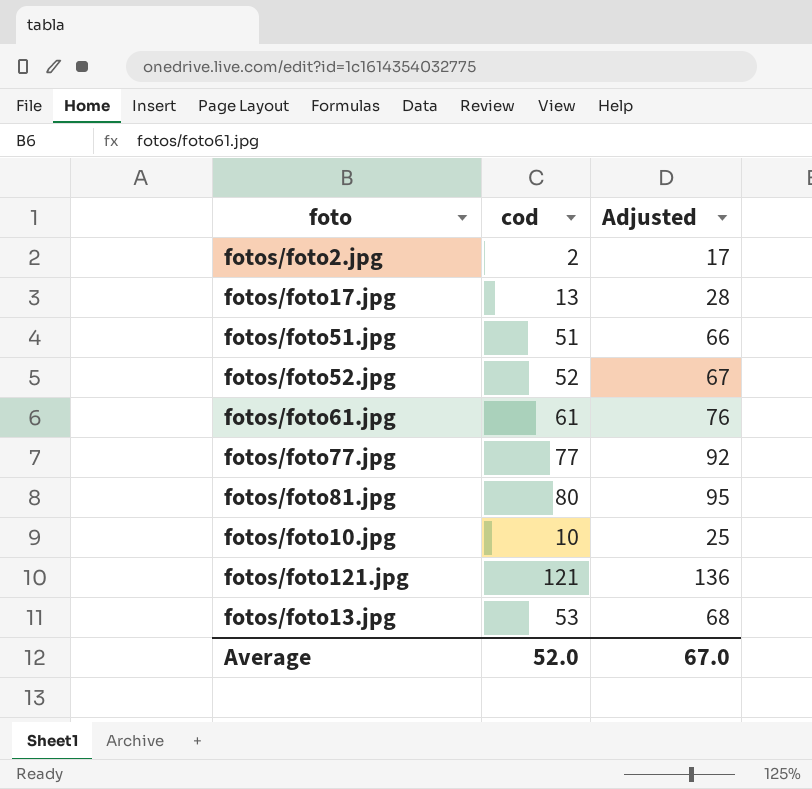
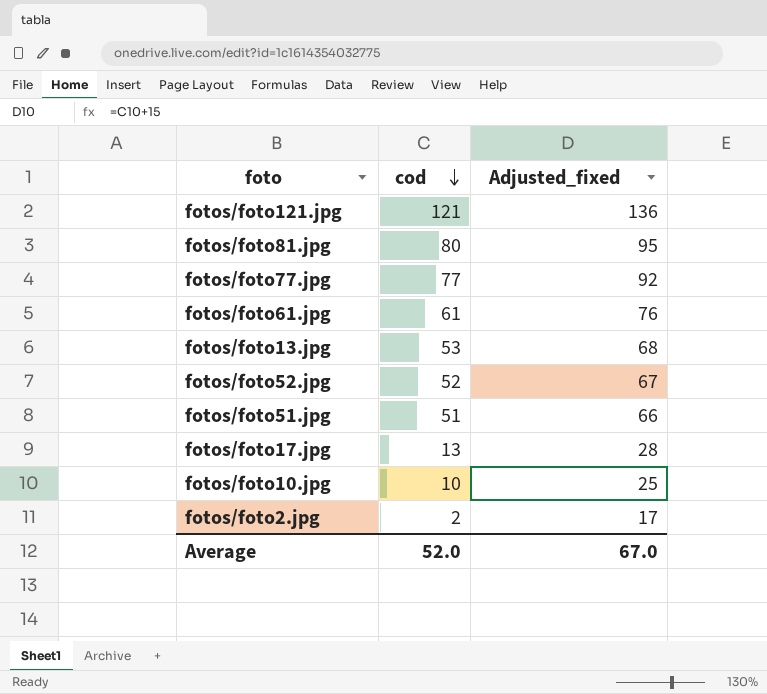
row order: none -> cod descending
column name: Adjusted -> Adjusted_fixed

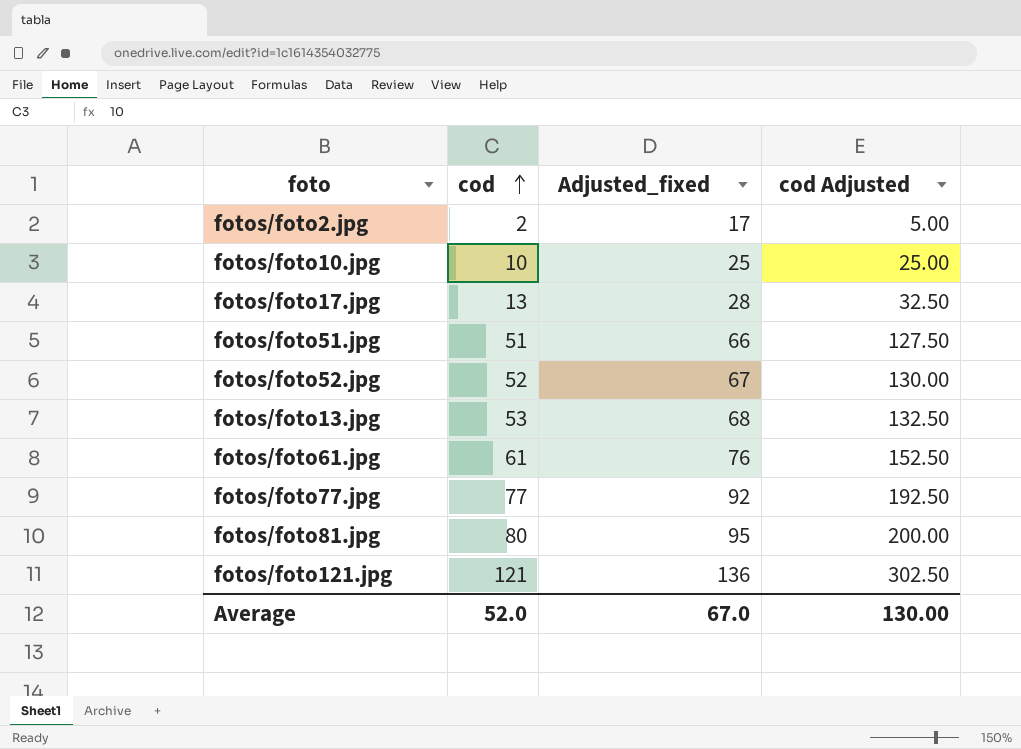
row order: cod descending -> cod ascending
column cod Adjusted | formula: none -> [cod] * 2.5

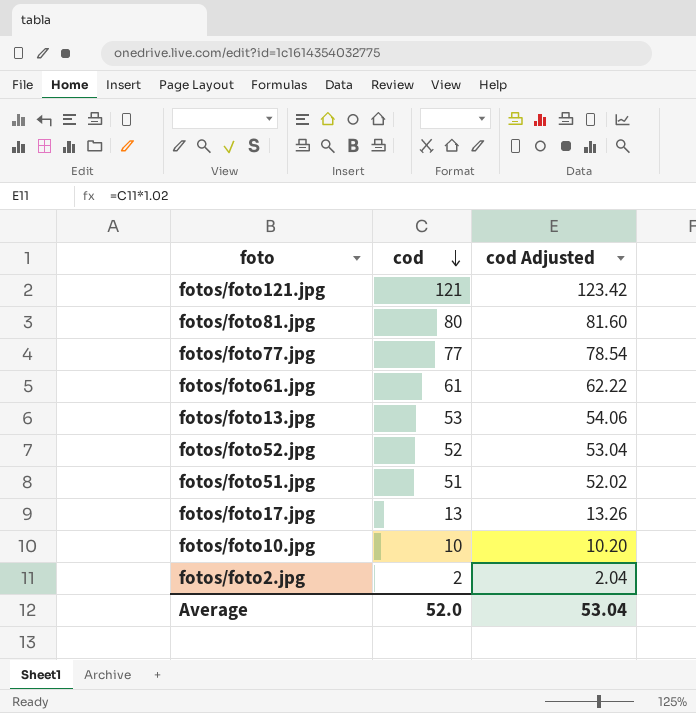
row order: cod ascending -> cod descending
column Adjusted_fixed | formula: [cod] + 15 -> none
column cod Adjusted | formula: [cod] * 2.5 -> [cod] * 1.02
Average | cod Adjusted: 130.00 -> 53.04

